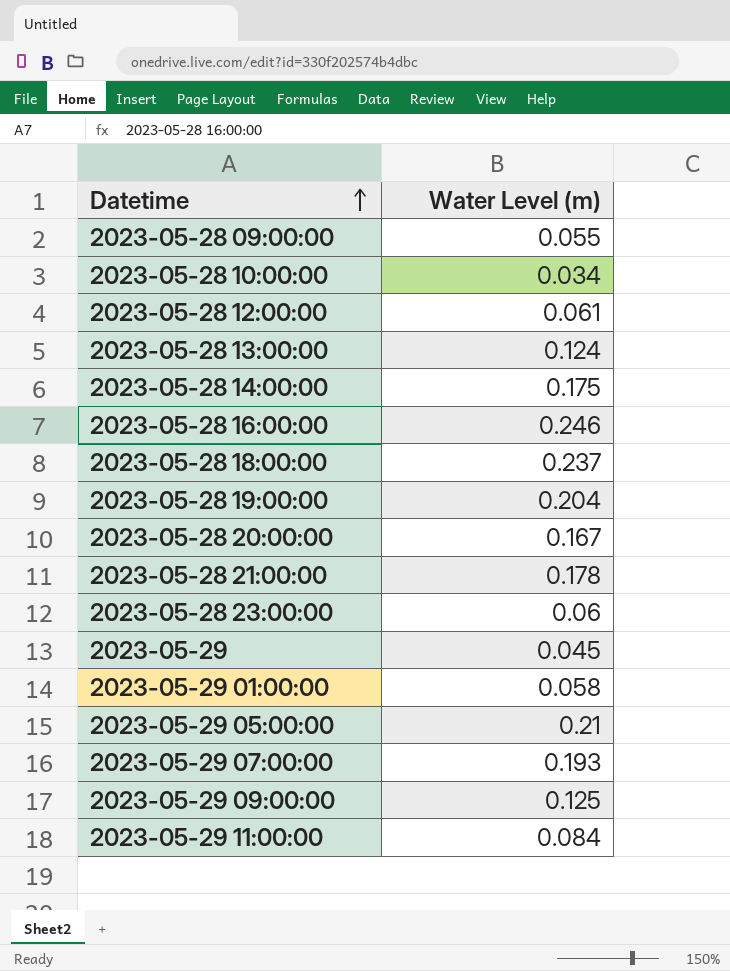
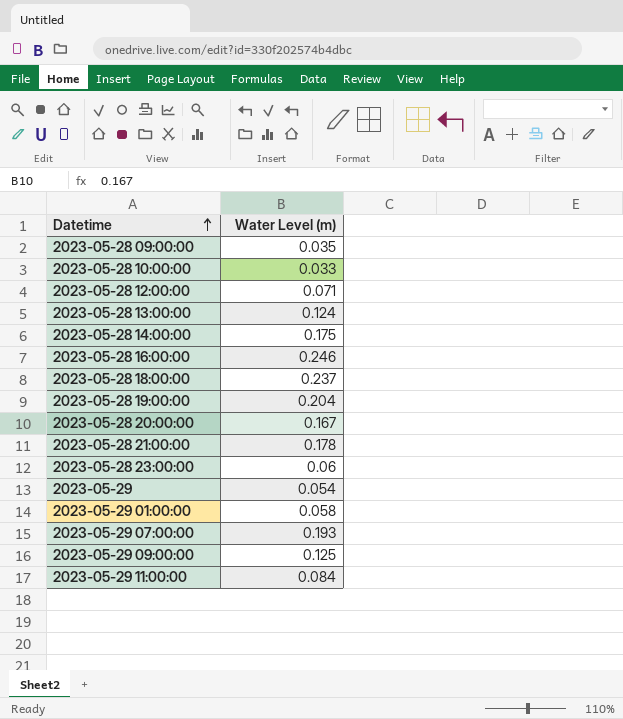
row 2023-05-29 05:00:00: 0.21 -> none
2023-05-28 09:00:00 | Water Level (m): 0.055 -> 0.035
2023-05-28 10:00:00 | Water Level (m): 0.034 -> 0.033
2023-05-28 12:00:00 | Water Level (m): 0.061 -> 0.071
2023-05-29 | Water Level (m): 0.045 -> 0.054

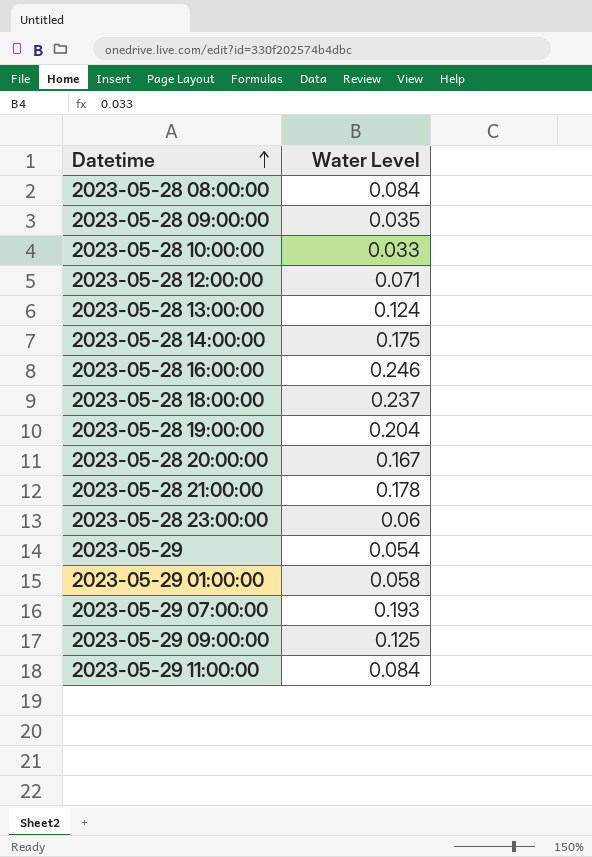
column name: Water Level (m) -> Water Level
row 2023-05-28 08:00:00: none -> 0.084

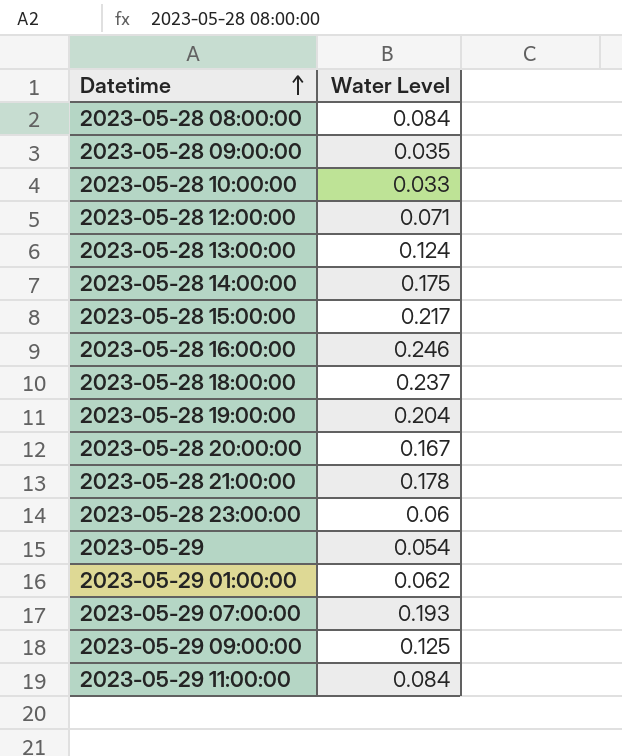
row 2023-05-28 15:00:00: none -> 0.217
2023-05-29 01:00:00 | Water Level: 0.058 -> 0.062

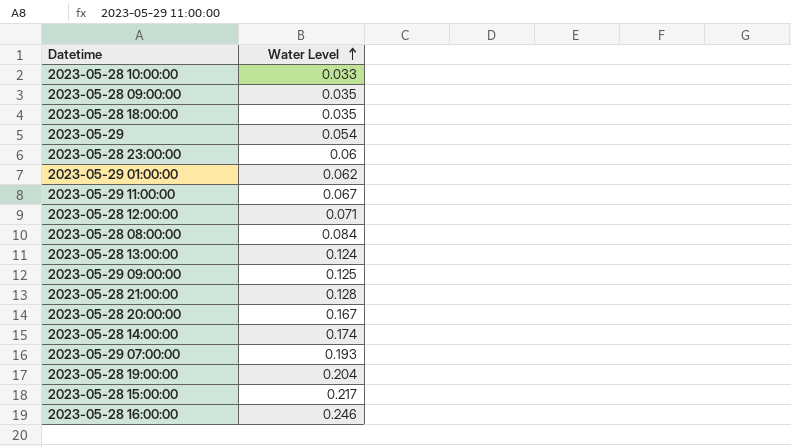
row order: Datetime ascending -> Water Level ascending
2023-05-28 18:00:00 | Water Level: 0.237 -> 0.035
2023-05-29 11:00:00 | Water Level: 0.084 -> 0.067
2023-05-28 21:00:00 | Water Level: 0.178 -> 0.128
2023-05-28 14:00:00 | Water Level: 0.175 -> 0.174

